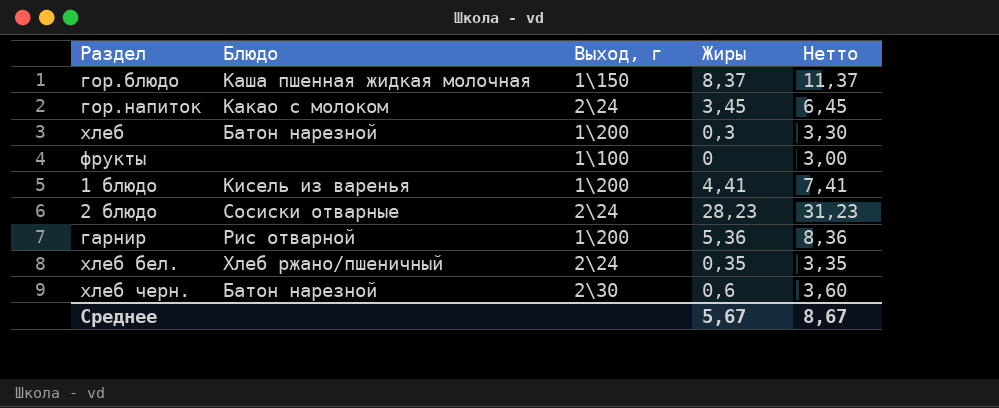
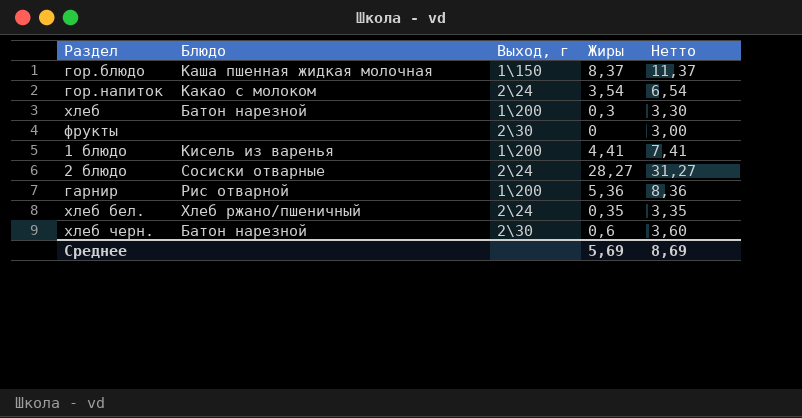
гор.напиток | Жиры: 3,45 -> 3,54
гор.напиток | Нетто: 6,45 -> 6,54
фрукты | Выход, г: 1\100 -> 2\30
2 блюдо | Жиры: 28,23 -> 28,27
2 блюдо | Нетто: 31,23 -> 31,27
Среднее | Жиры: 5,67 -> 5,69
Среднее | Нетто: 8,67 -> 8,69

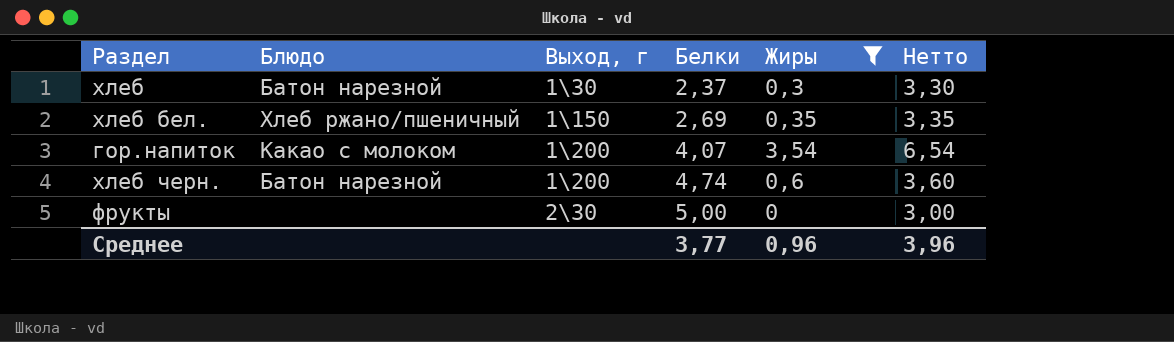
filter: none -> Жиры <= 3,54
row order: none -> Выход, г ascending
column Белки | position: none -> 4
хлеб | Выход, г: 1\200 -> 1\30
хлеб бел. | Выход, г: 2\24 -> 1\150
гор.напиток | Выход, г: 2\24 -> 1\200
хлеб черн. | Выход, г: 2\30 -> 1\200
Среднее | Жиры: 5,69 -> 0,96
Среднее | Нетто: 8,69 -> 3,96

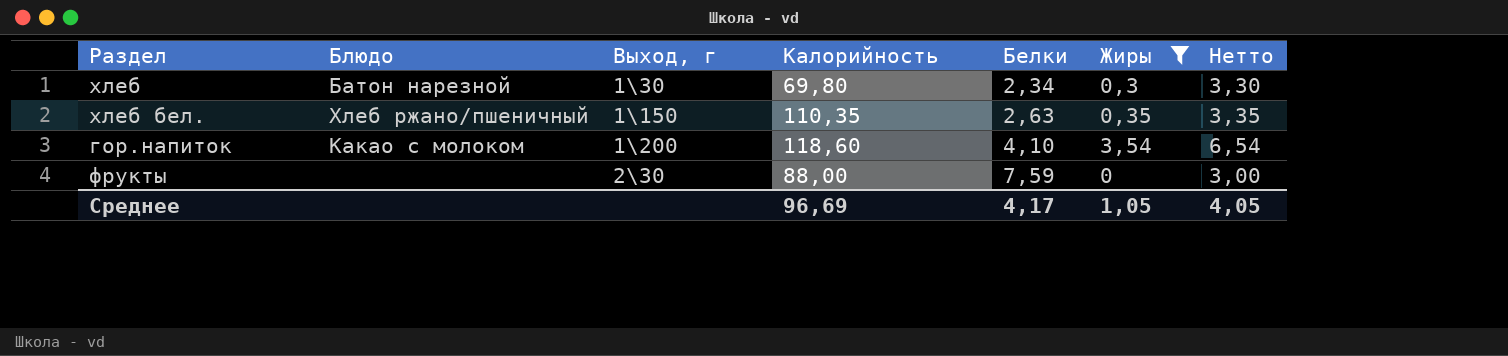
column Калорийность | position: none -> 4
row хлеб черн.: Батон нарезной | 1\200 | 4,74 | 0,6 | 3,60 -> none
хлеб | Белки: 2,37 -> 2,34
хлеб бел. | Белки: 2,69 -> 2,63
гор.напиток | Белки: 4,07 -> 4,10
фрукты | Белки: 5,00 -> 7,59
Среднее | Белки: 3,77 -> 4,17
Среднее | Жиры: 0,96 -> 1,05
Среднее | Нетто: 3,96 -> 4,05

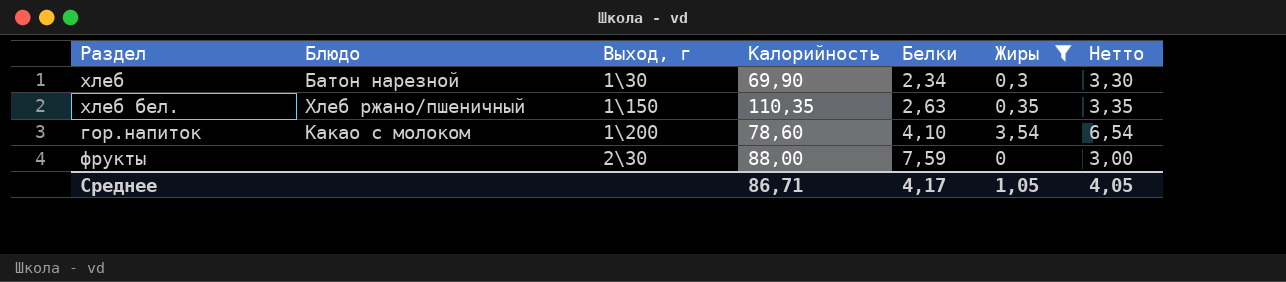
хлеб | Калорийность: 69,80 -> 69,90
гор.напиток | Калорийность: 118,60 -> 78,60
Среднее | Калорийность: 96,69 -> 86,71

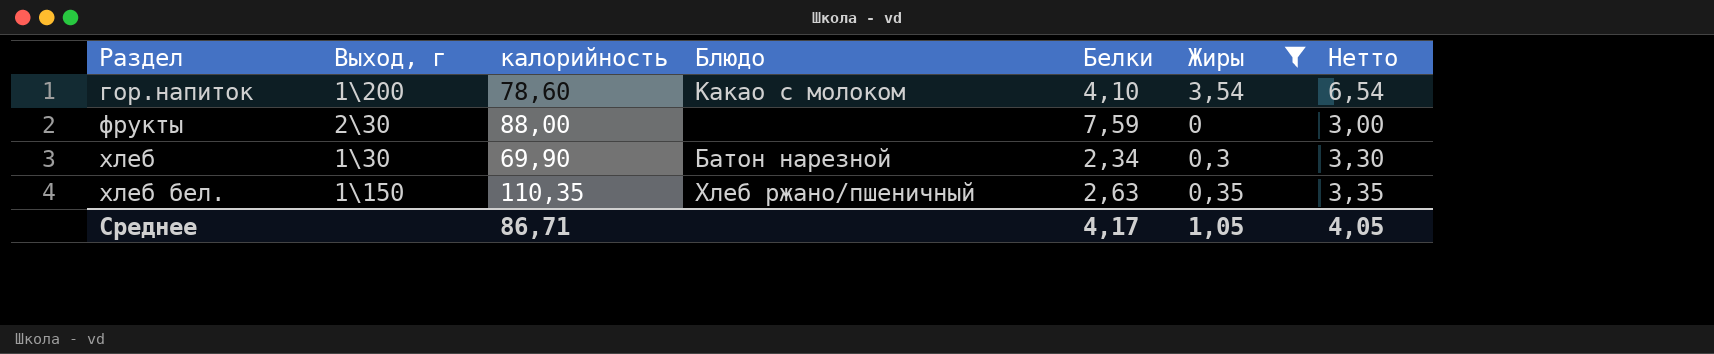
row order: Выход, г ascending -> Раздел ascending
column name: Калорийность -> калорийность
column Блюдо | position: 2 -> 4

